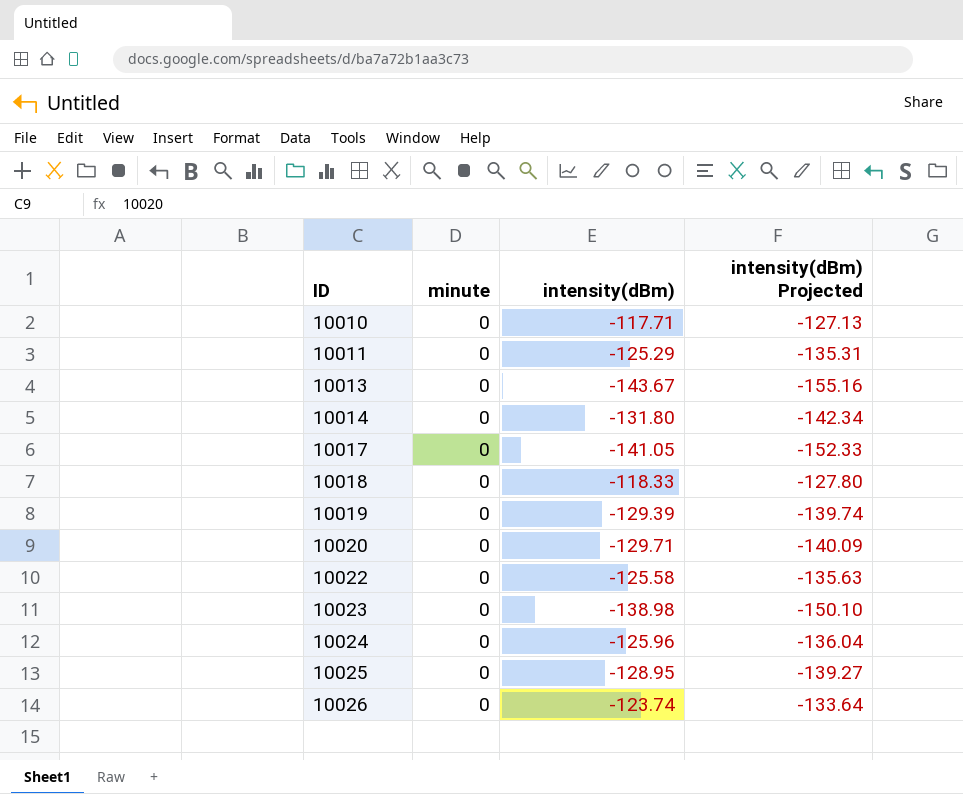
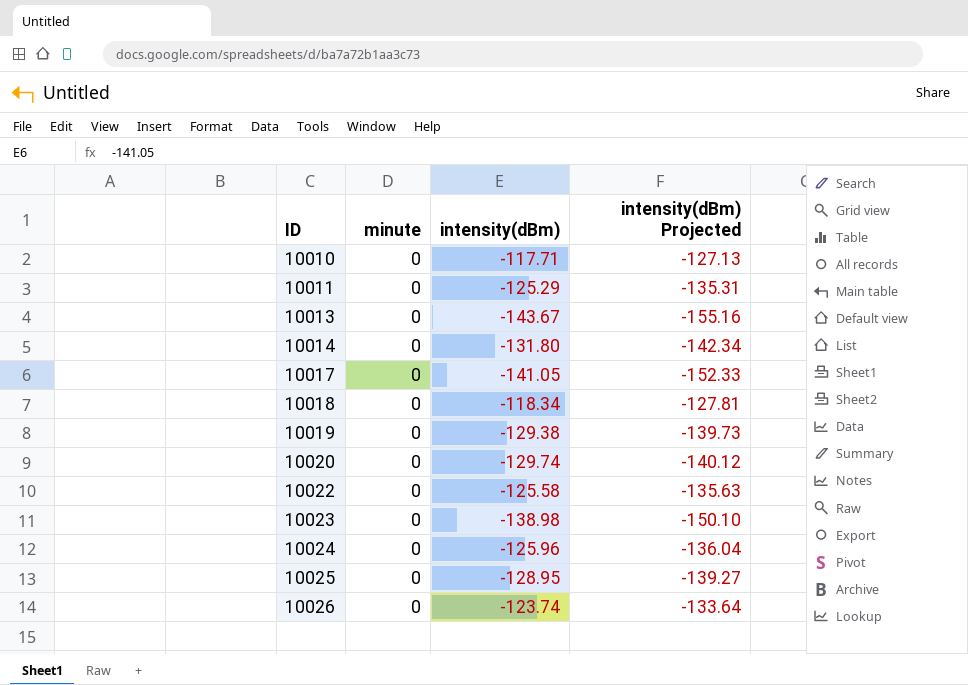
10018 | intensity(dBm): -118.33 -> -118.34
10018 | intensity(dBm) Projected: -127.80 -> -127.81
10019 | intensity(dBm): -129.39 -> -129.38
10019 | intensity(dBm) Projected: -139.74 -> -139.73
10020 | intensity(dBm): -129.71 -> -129.74
10020 | intensity(dBm) Projected: -140.09 -> -140.12

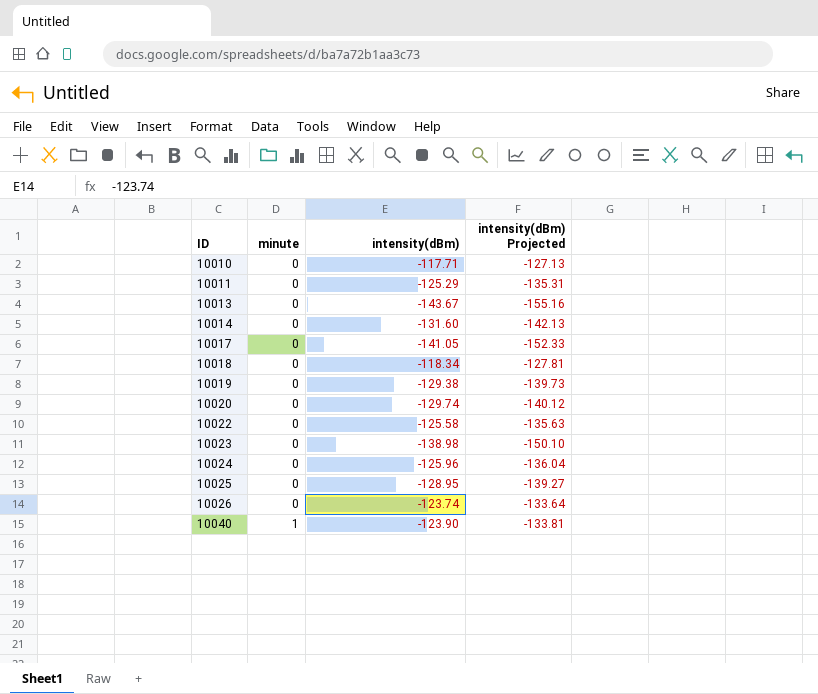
10014 | intensity(dBm): -131.80 -> -131.60
10014 | intensity(dBm) Projected: -142.34 -> -142.13
row 10040: none -> 1 | -123.90 | -133.81

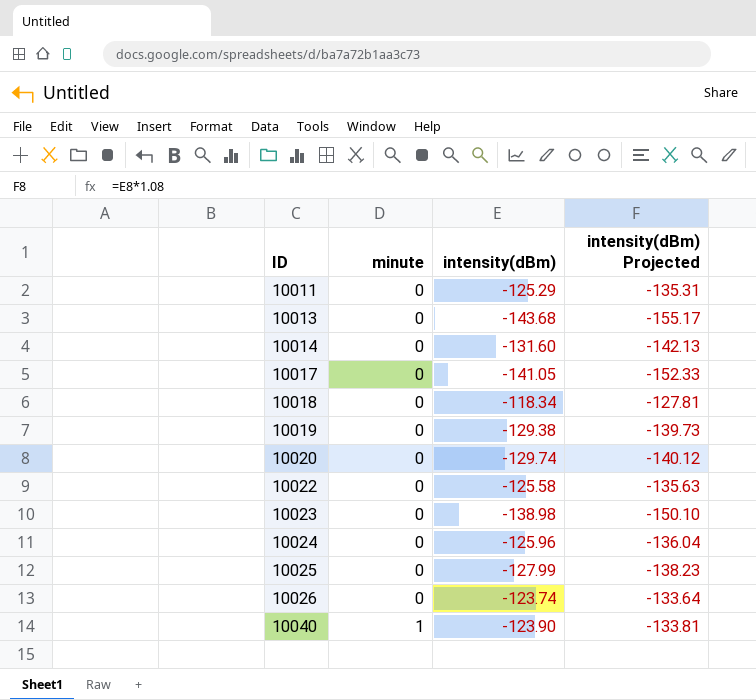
row 10010: 0 | -117.71 | -127.13 -> none
10013 | intensity(dBm): -143.67 -> -143.68
10013 | intensity(dBm) Projected: -155.16 -> -155.17
10025 | intensity(dBm): -128.95 -> -127.99
10025 | intensity(dBm) Projected: -139.27 -> -138.23

